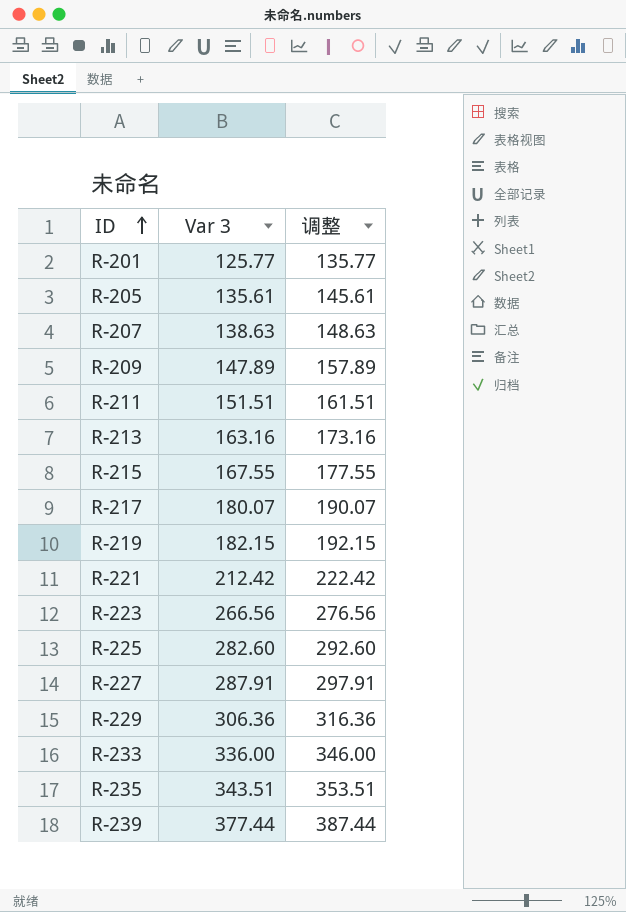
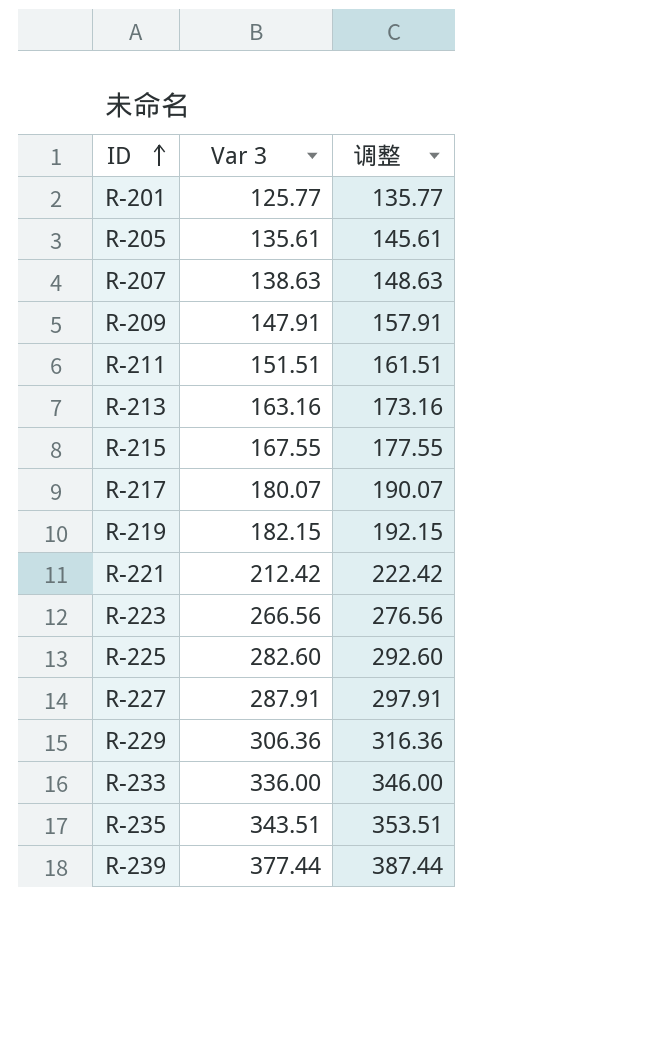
R-209 | Var 3: 147.89 -> 147.91
R-209 | 调整: 157.89 -> 157.91

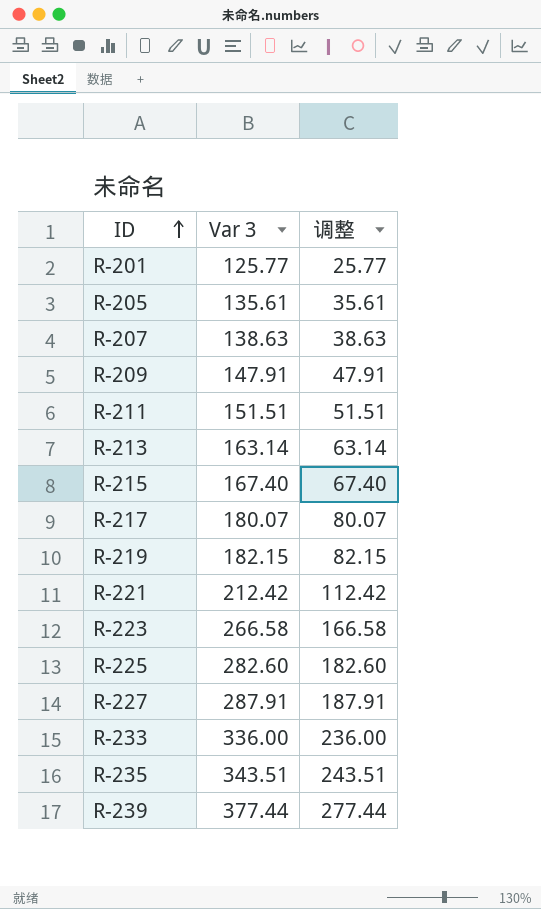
column 调整 | formula: [Var 3] + 10 -> [Var 3] - 100
row R-229: 306.36 | 316.36 -> none
R-213 | Var 3: 163.16 -> 163.14
R-215 | Var 3: 167.55 -> 167.40
R-223 | Var 3: 266.56 -> 266.58

